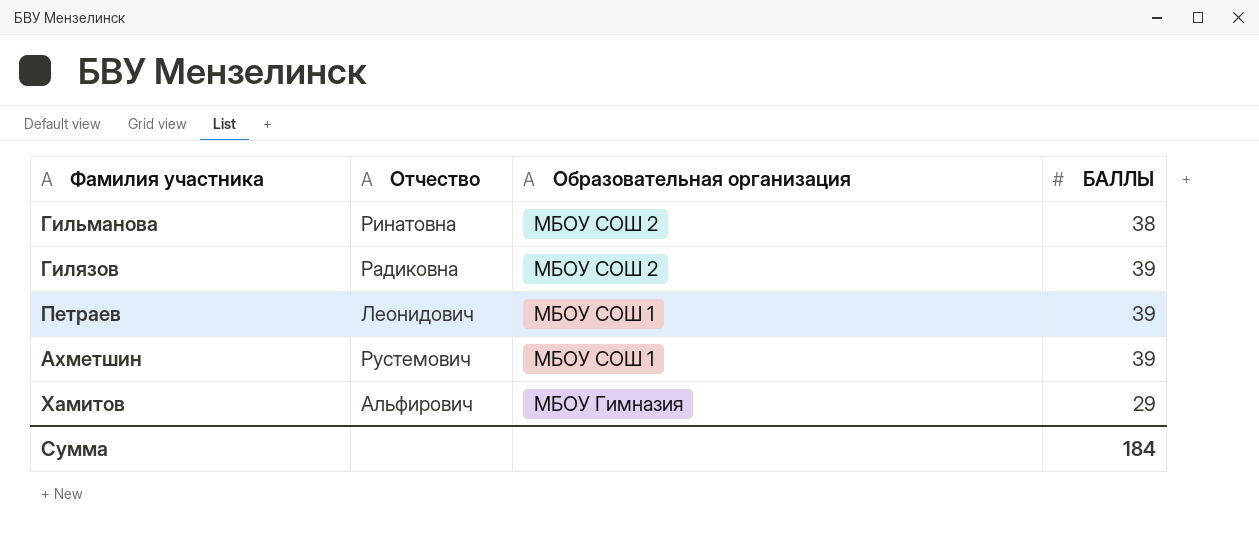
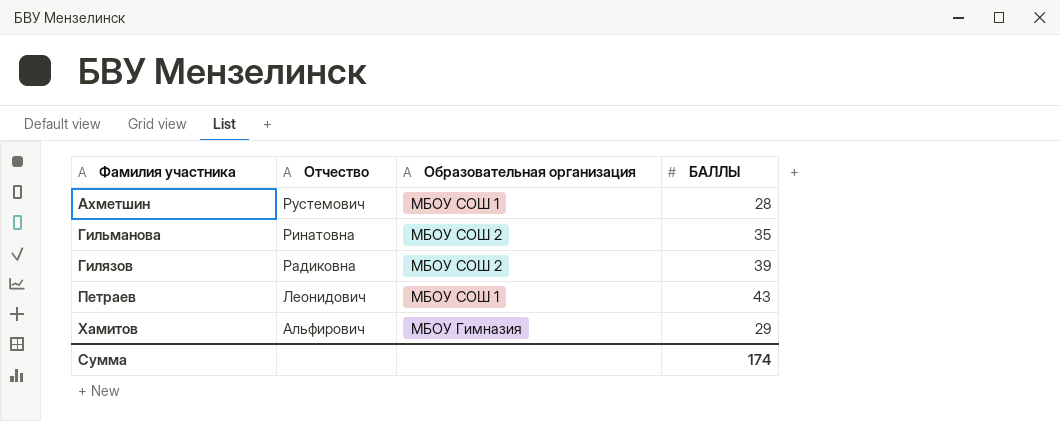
row order: Образовательная организация descending -> Фамилия участника ascending
Ахметшин | БАЛЛЫ: 39 -> 28
Гильманова | БАЛЛЫ: 38 -> 35
Петраев | БАЛЛЫ: 39 -> 43
Сумма | БАЛЛЫ: 184 -> 174

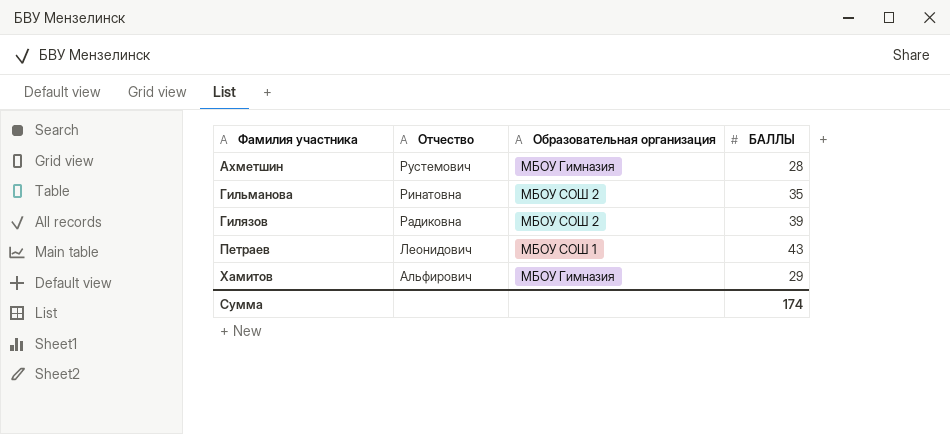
Ахметшин | Образовательная организация: МБОУ СОШ 1 -> МБОУ Гимназия

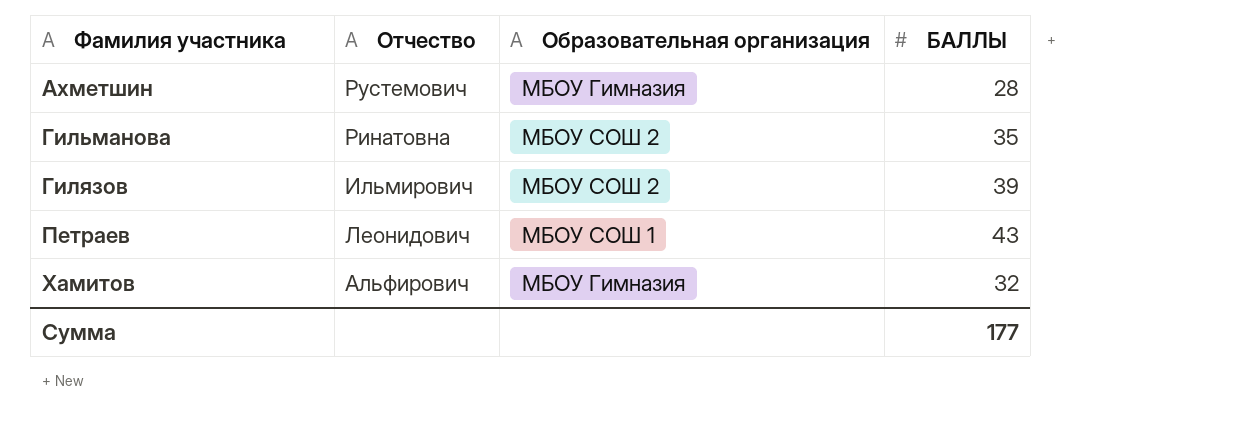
Гилязов | Отчество: Радиковна -> Ильмирович
Хамитов | БАЛЛЫ: 29 -> 32
Сумма | БАЛЛЫ: 174 -> 177

